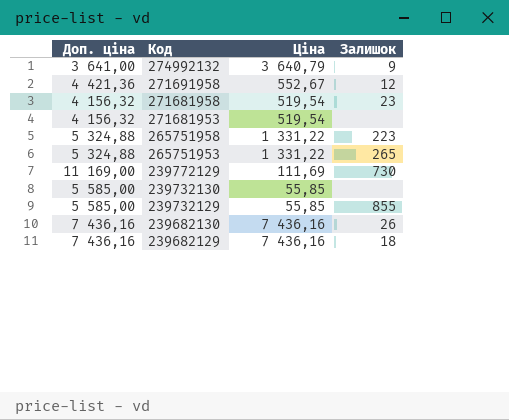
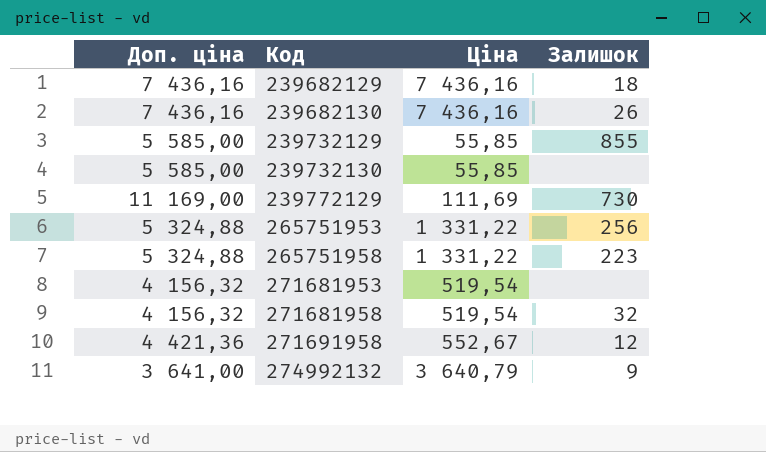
row order: Код descending -> Код ascending
265751953 | Залишок: 265 -> 256
271681958 | Залишок: 23 -> 32

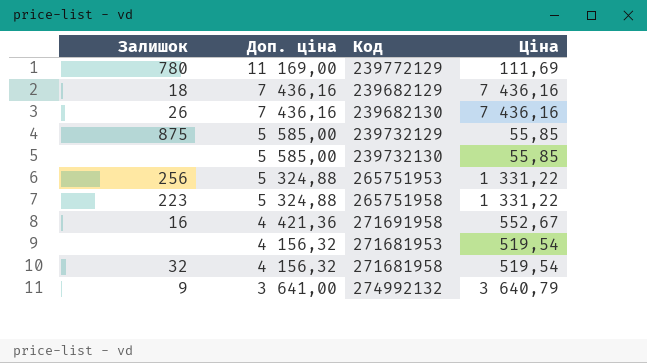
row order: Код ascending -> Доп. ціна descending
column Залишок | position: 4 -> 1
239772129 | Залишок: 730 -> 780
239732129 | Залишок: 855 -> 875
271691958 | Залишок: 12 -> 16

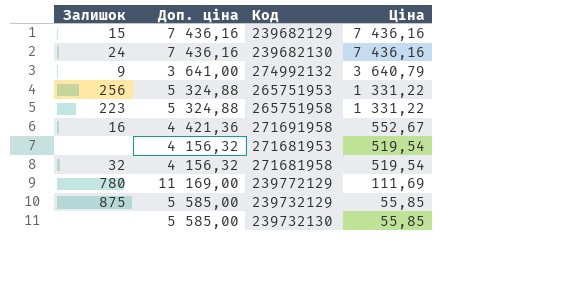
row order: Доп. ціна descending -> Ціна descending
239682129 | Залишок: 18 -> 15
239682130 | Залишок: 26 -> 24

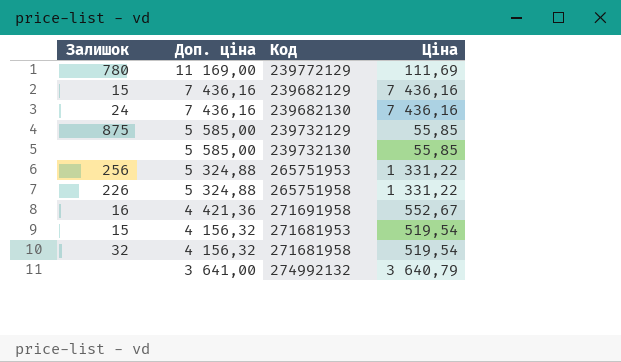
row order: Ціна descending -> Доп. ціна descending
265751958 | Залишок: 223 -> 226
271681953 | Залишок: none -> 15
274992132 | Залишок: 9 -> none

